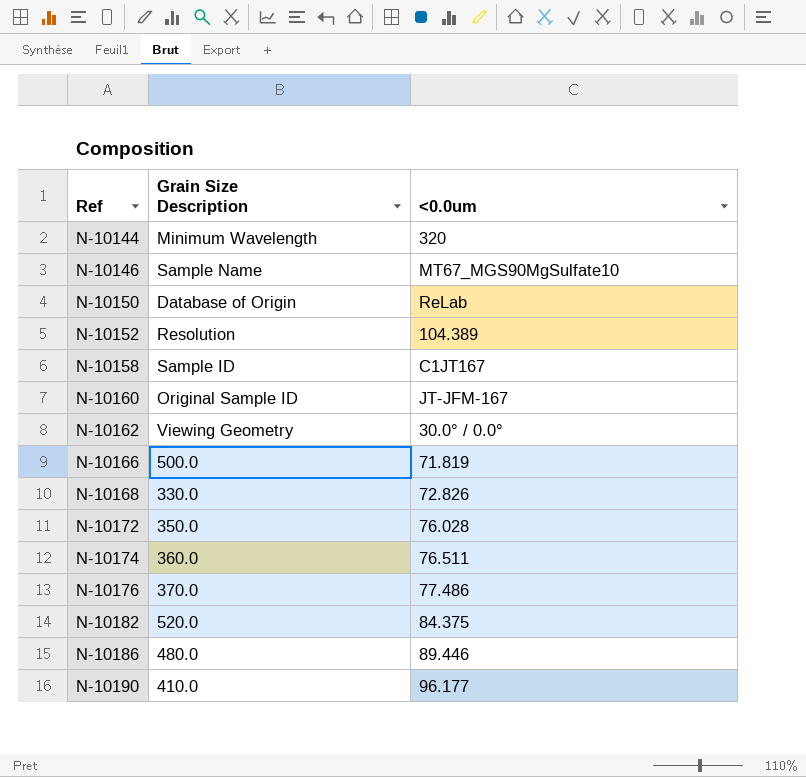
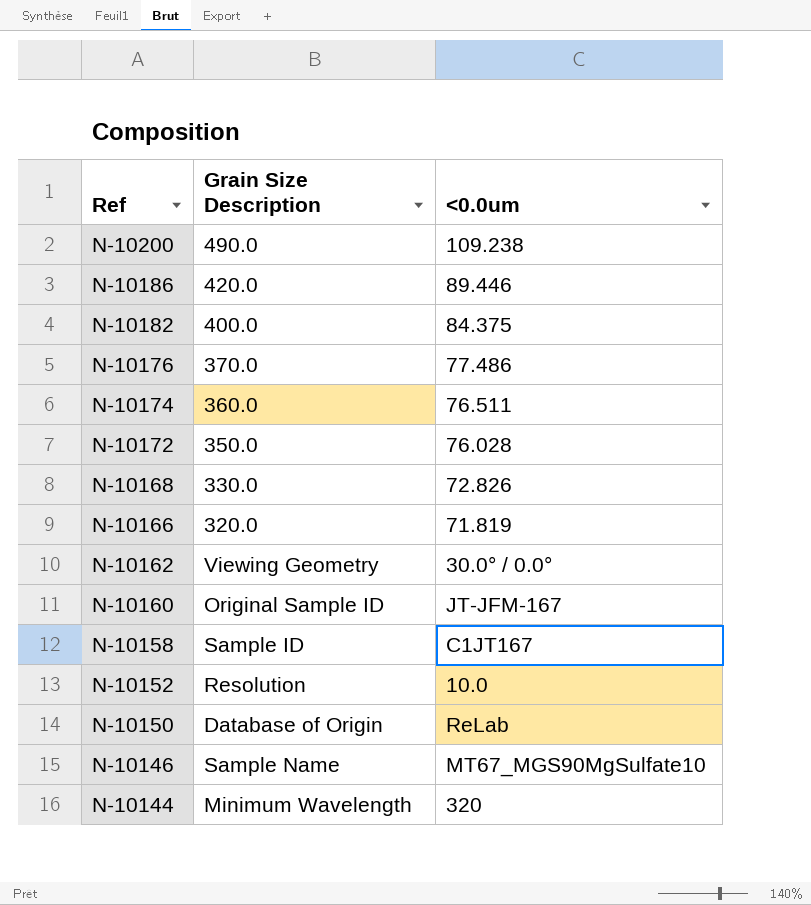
row order: Ref ascending -> Ref descending
row N-10190: 410.0 | 96.177 -> none
row N-10200: none -> 490.0 | 109.238
N-10186 | Grain Size Description: 480.0 -> 420.0
N-10182 | Grain Size Description: 520.0 -> 400.0
N-10166 | Grain Size Description: 500.0 -> 320.0
N-10152 | <0.0um: 104.389 -> 10.0

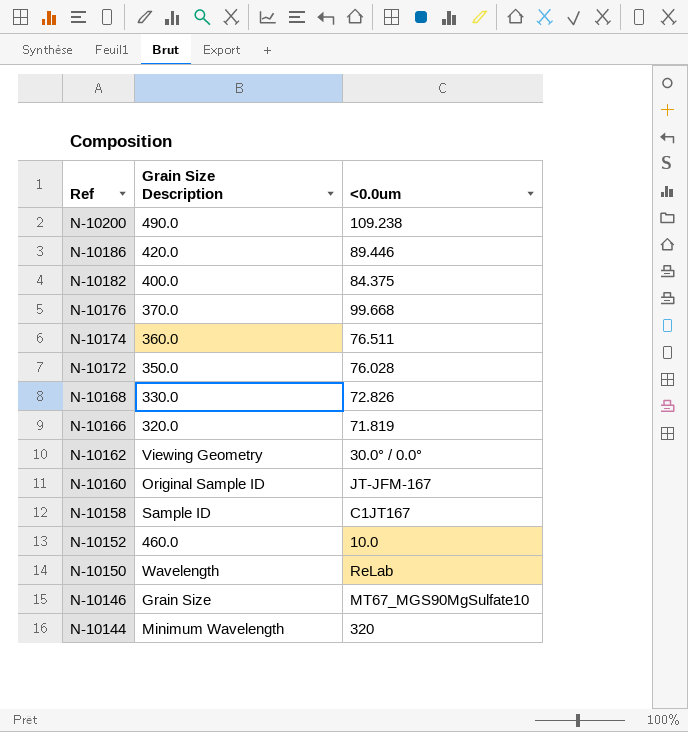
N-10176 | <0.0um: 77.486 -> 99.668
N-10152 | Grain Size Description: Resolution -> 460.0
N-10150 | Grain Size Description: Database of Origin -> Wavelength
N-10146 | Grain Size Description: Sample Name -> Grain Size

